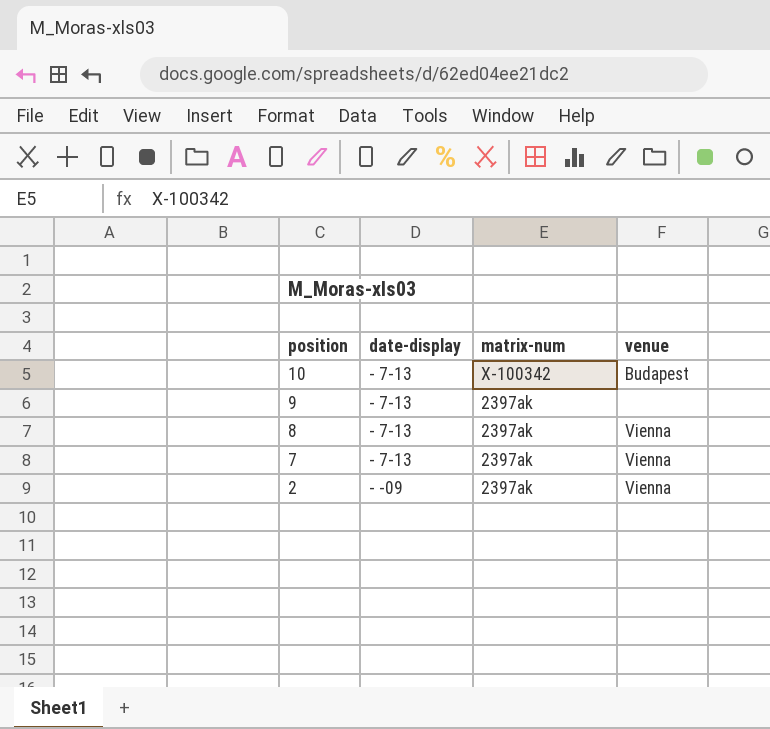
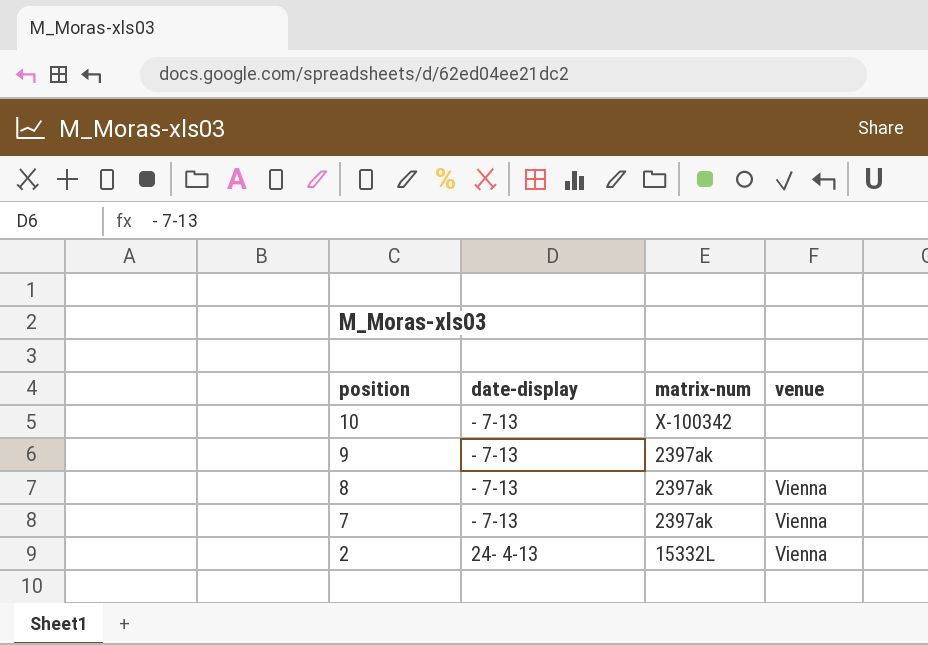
10 | venue: Budapest -> none
2 | date-display: - -09 -> 24- 4-13
2 | matrix-num: 2397ak -> 15332L

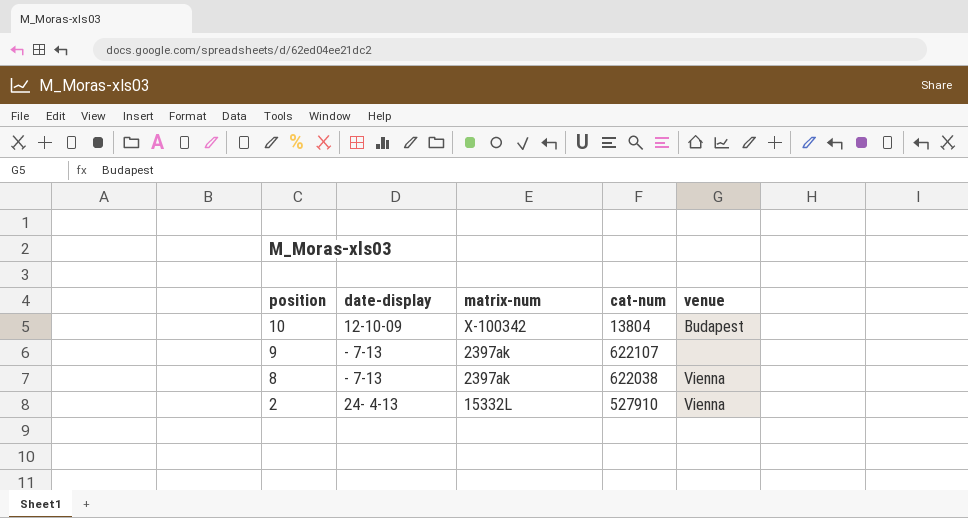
column cat-num | position: none -> 4
row 7: - 7-13 | 2397ak | Vienna -> none
10 | date-display: - 7-13 -> 12-10-09
10 | venue: none -> Budapest

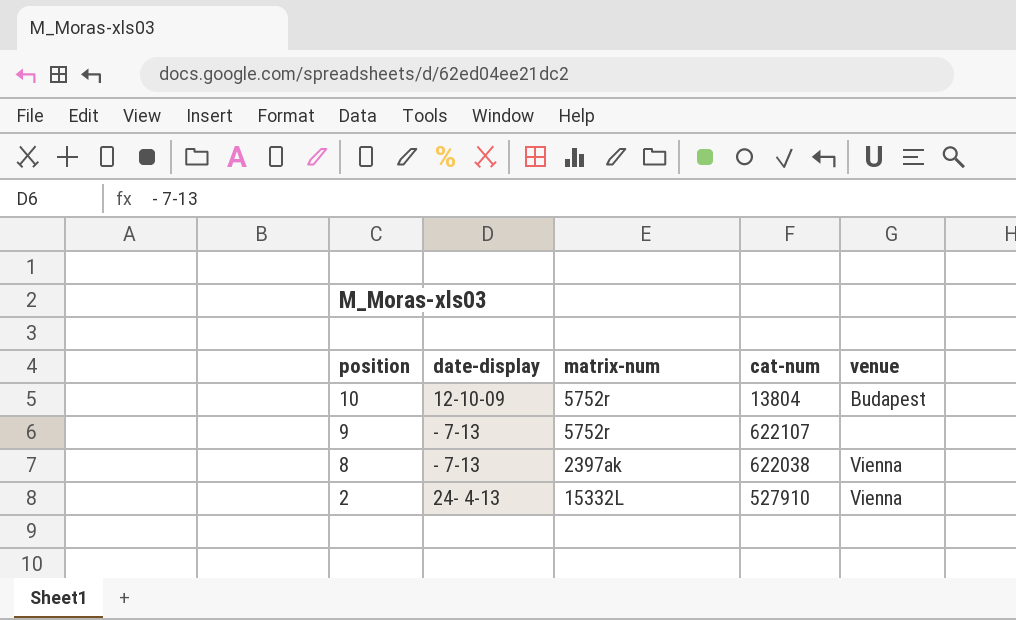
10 | matrix-num: X-100342 -> 5752r
9 | matrix-num: 2397ak -> 5752r

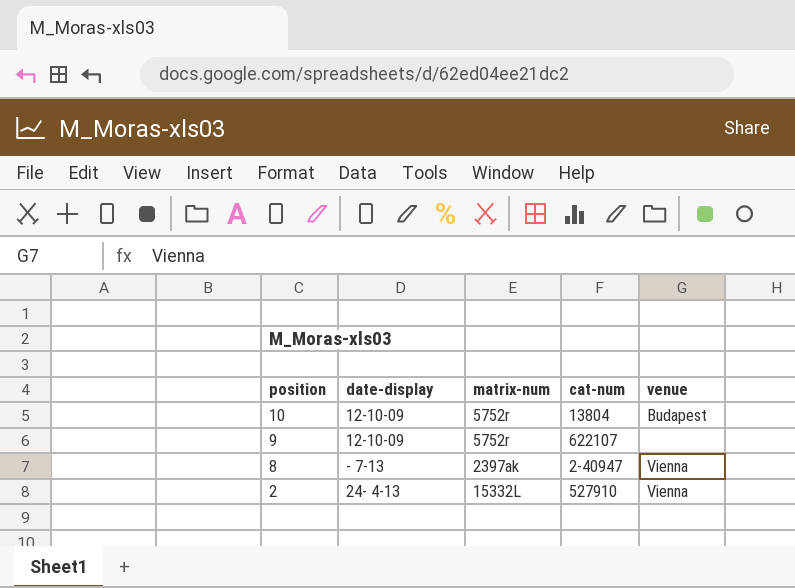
9 | date-display: - 7-13 -> 12-10-09
8 | cat-num: 622038 -> 2-40947

